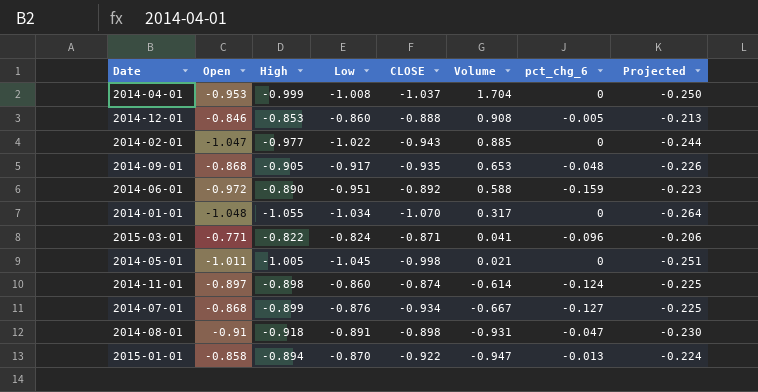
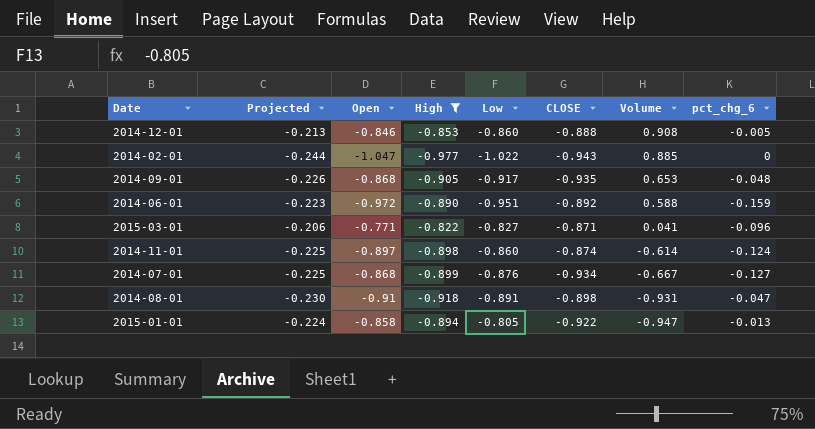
filter: none -> High >= -0.977
column Projected | position: 8 -> 2
2015-03-01 | Low: -0.824 -> -0.827
2015-01-01 | Low: -0.870 -> -0.805

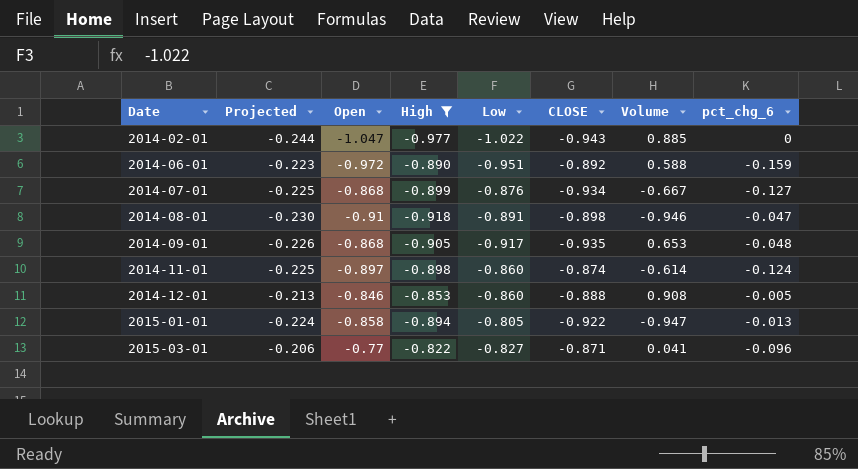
row order: Volume descending -> Date ascending
2014-08-01 | Volume: -0.931 -> -0.946
2015-03-01 | Open: -0.771 -> -0.77

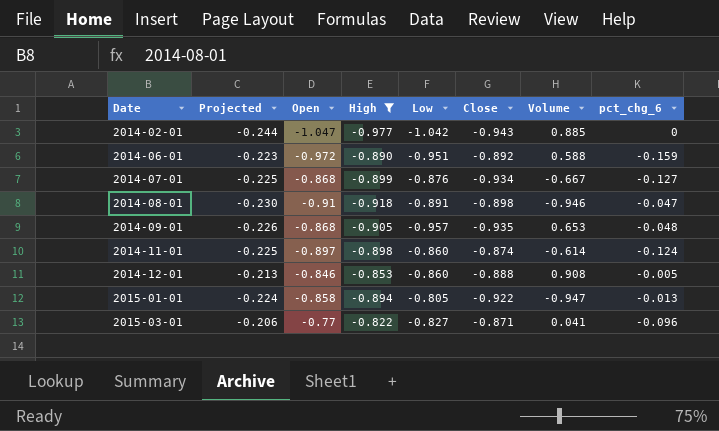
column name: CLOSE -> Close
2014-02-01 | Low: -1.022 -> -1.042
2014-09-01 | Low: -0.917 -> -0.957

